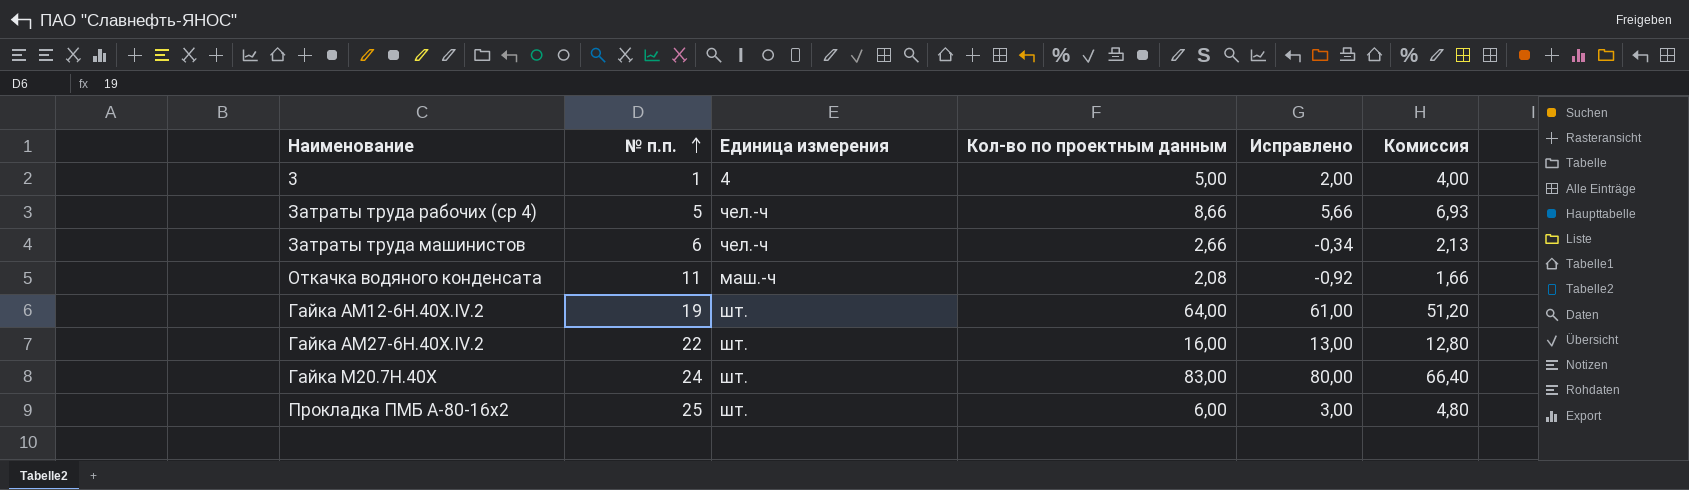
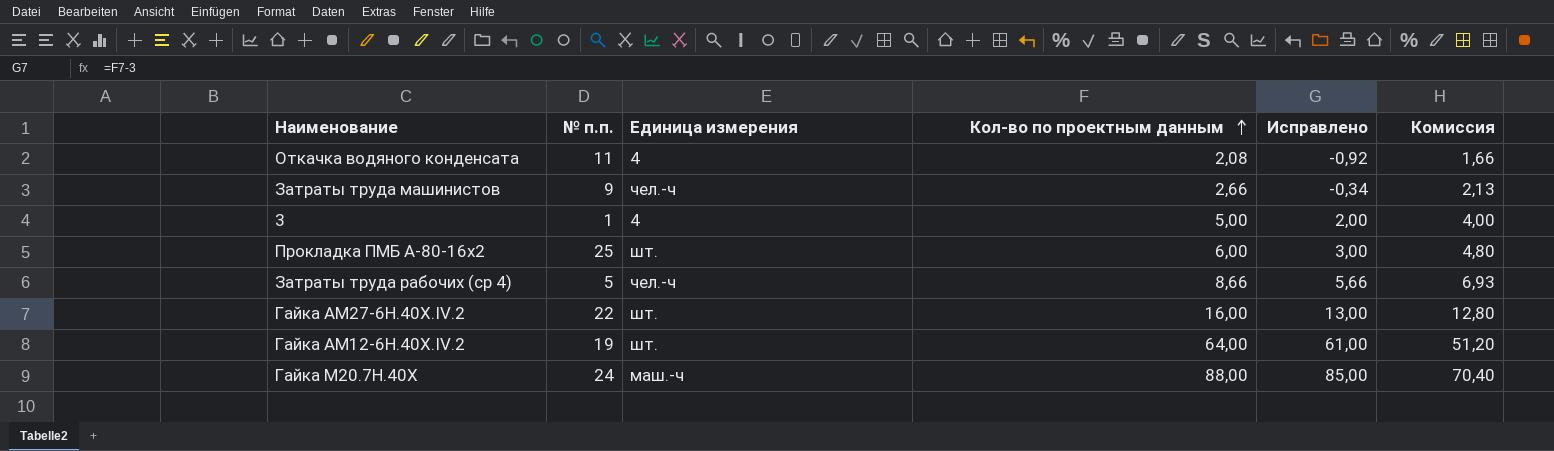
row order: № п.п. ascending -> Кол-во по проектным данным ascending
Откачка водяного конденсата | Единица измерения: маш.-ч -> 4
Затраты труда машинистов | № п.п.: 6 -> 9
Гайка М20.7Н.40Х | Единица измерения: шт. -> маш.-ч
Гайка М20.7Н.40Х | Кол-во по проектным данным: 83,00 -> 88,00
Гайка М20.7Н.40Х | Исправлено: 80,00 -> 85,00
Гайка М20.7Н.40Х | Комиссия: 66,40 -> 70,40

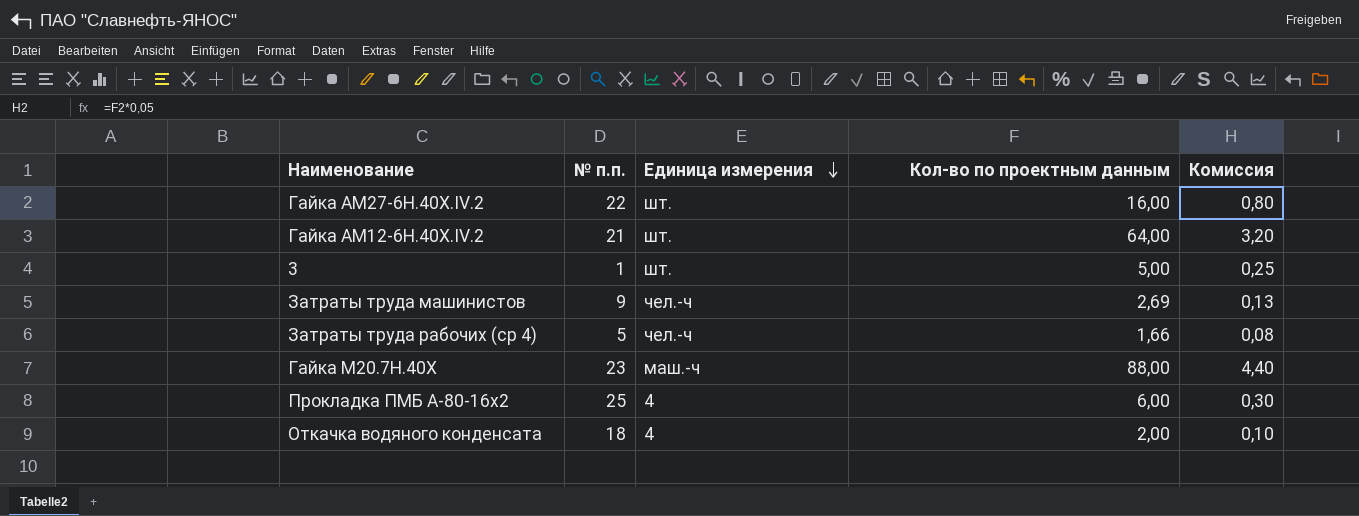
row order: Кол-во по проектным данным ascending -> Единица измерения descending
column Исправлено | formula: [Кол-во по проектным данным] - 3 -> none
column Комиссия | formula: [Кол-во по проектным данным] * 0,8 -> [Кол-во по проектным данным] * 0,05
Гайка АМ12-6Н.40Х.IV.2 | № п.п.: 19 -> 21
3 | Единица измерения: 4 -> шт.
Затраты труда машинистов | Кол-во по проектным данным: 2,66 -> 2,69
Затраты труда рабочих (ср 4) | Кол-во по проектным данным: 8,66 -> 1,66
Гайка М20.7Н.40Х | № п.п.: 24 -> 23
Прокладка ПМБ А-80-16х2 | Единица измерения: шт. -> 4
Откачка водяного конденсата | № п.п.: 11 -> 18
Откачка водяного конденсата | Кол-во по проектным данным: 2,08 -> 2,00

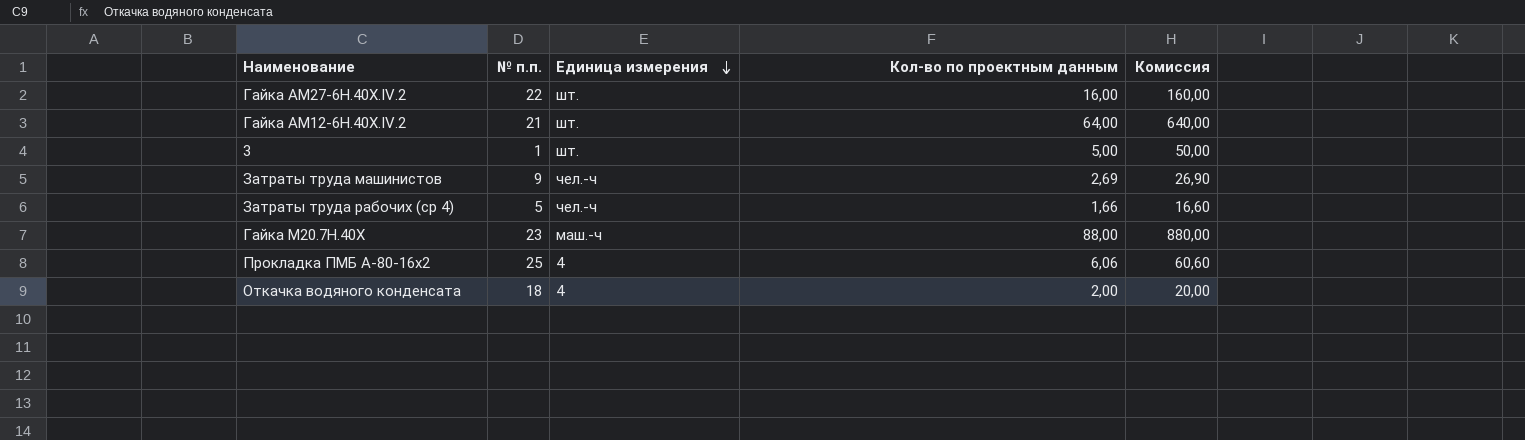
column Комиссия | formula: [Кол-во по проектным данным] * 0,05 -> [Кол-во по проектным данным] * 10
Прокладка ПМБ А-80-16х2 | Кол-во по проектным данным: 6,00 -> 6,06

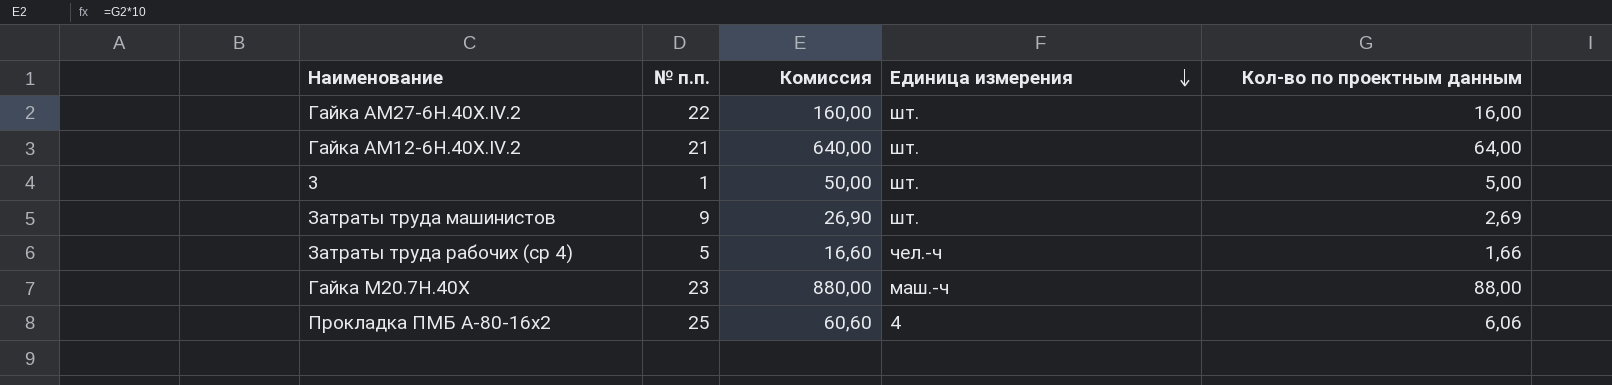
column Комиссия | position: 5 -> 3
row Откачка водяного конденсата: 18 | 4 | 2,00 | 20,00 -> none
Затраты труда машинистов | Единица измерения: чел.-ч -> шт.

